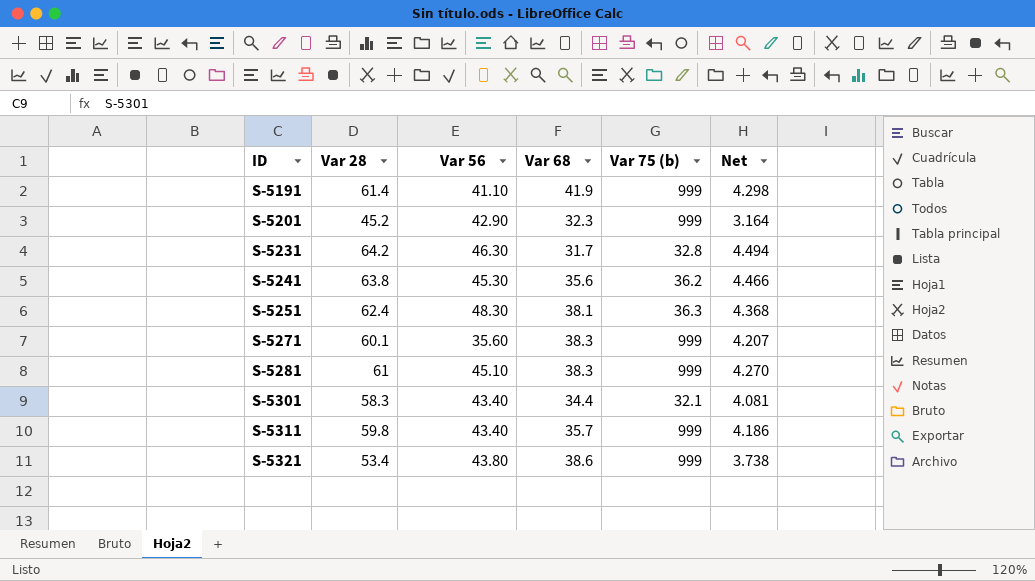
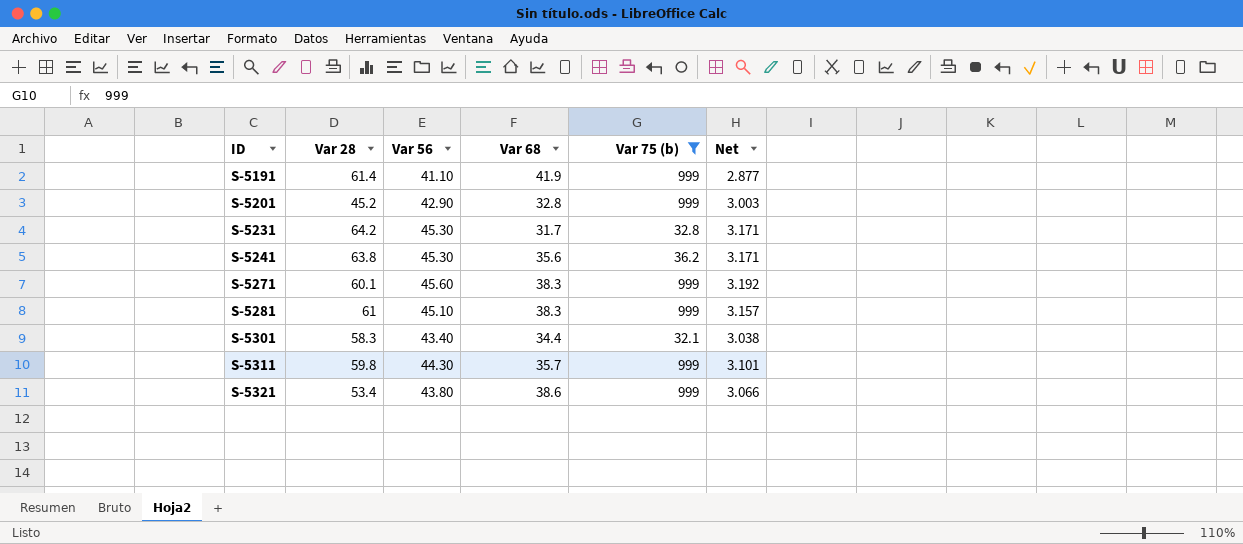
filter: none -> Var 75 (b) != 36.3
column Net | formula: [Var 28] * 0.07 -> [Var 56] * 0.07
S-5201 | Var 68: 32.3 -> 32.8
S-5231 | Var 56: 46.30 -> 45.30
S-5271 | Var 56: 35.60 -> 45.60
S-5311 | Var 56: 43.40 -> 44.30

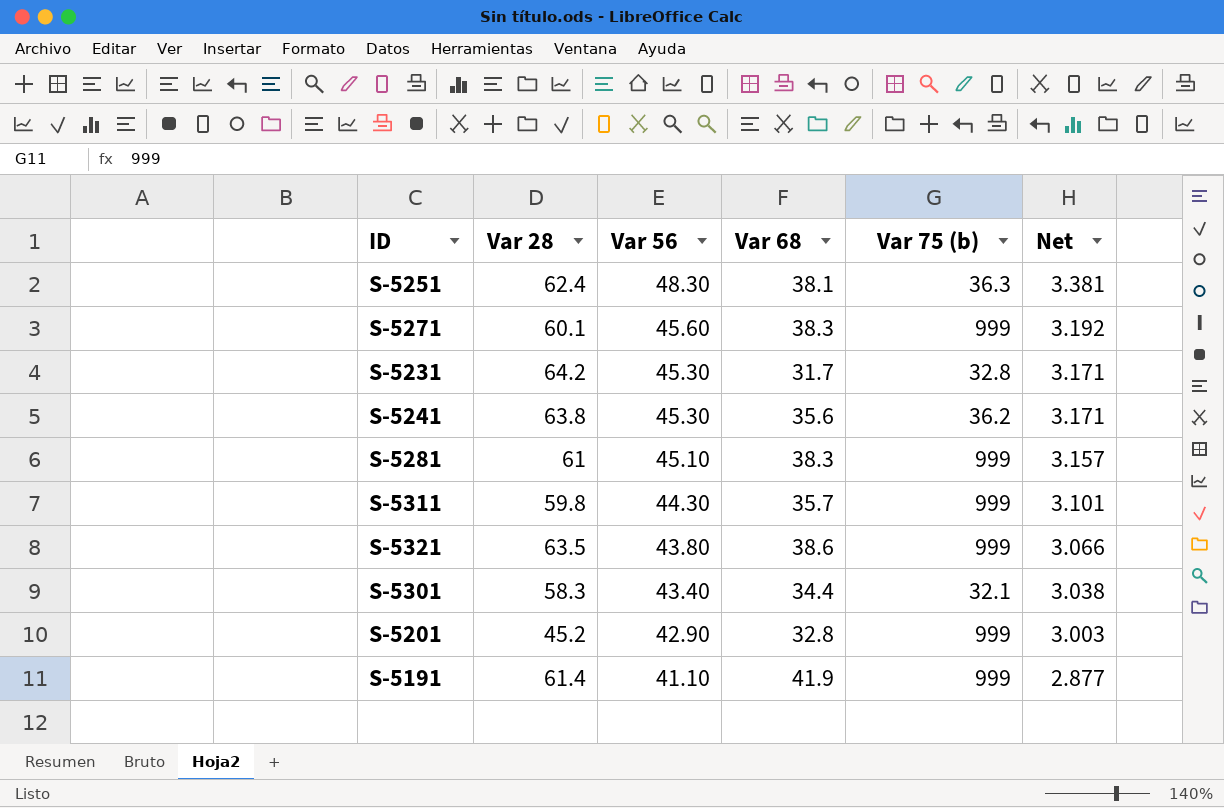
filter: Var 75 (b) != 36.3 -> none
row order: ID ascending -> Var 56 descending
S-5321 | Var 28: 53.4 -> 63.5

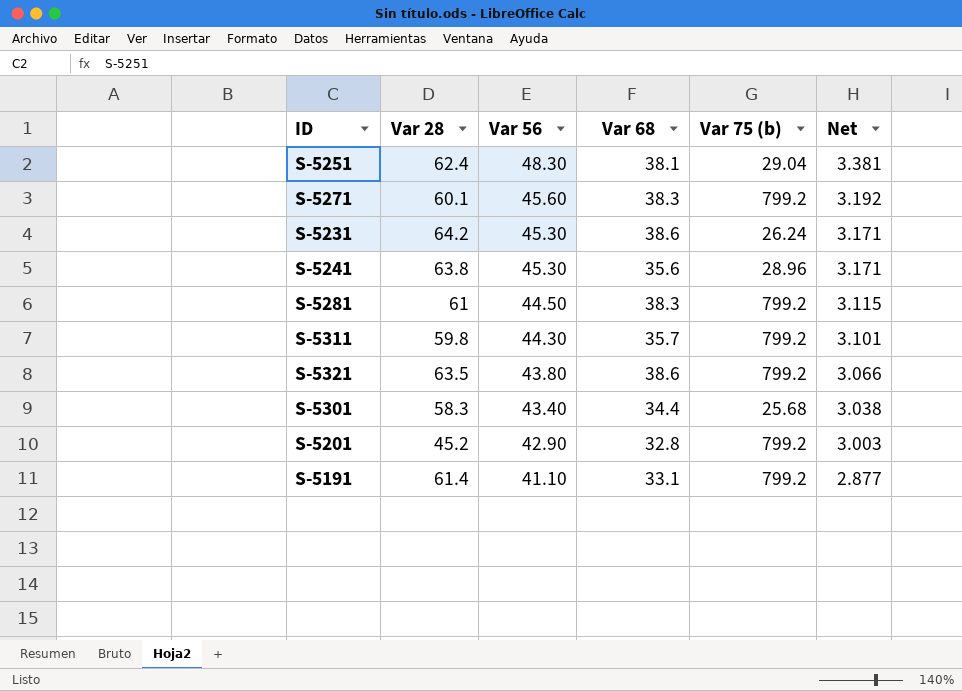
S-5251 | Var 75 (b): 36.3 -> 29.04
S-5271 | Var 75 (b): 999 -> 799.2
S-5231 | Var 68: 31.7 -> 38.6
S-5231 | Var 75 (b): 32.8 -> 26.24
S-5241 | Var 75 (b): 36.2 -> 28.96
S-5281 | Var 56: 45.10 -> 44.50
S-5281 | Var 75 (b): 999 -> 799.2
S-5281 | Net: 3.157 -> 3.115
S-5311 | Var 75 (b): 999 -> 799.2
S-5321 | Var 75 (b): 999 -> 799.2
S-5301 | Var 75 (b): 32.1 -> 25.68
S-5201 | Var 75 (b): 999 -> 799.2
S-5191 | Var 68: 41.9 -> 33.1
S-5191 | Var 75 (b): 999 -> 799.2

